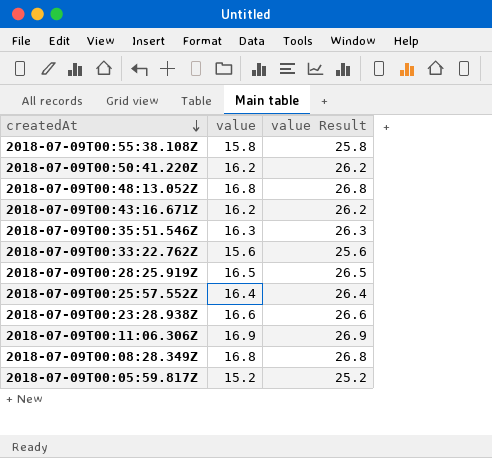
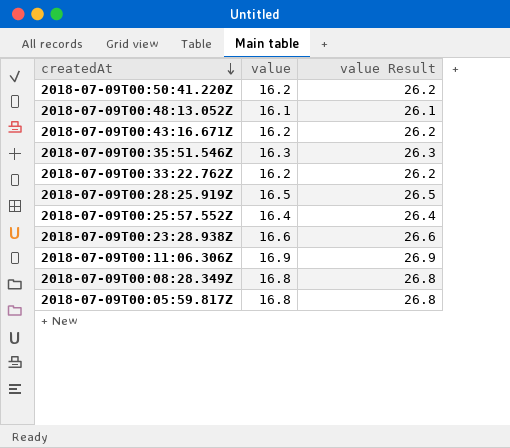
row 2018-07-09T00:55:38.108Z: 15.8 | 25.8 -> none
2018-07-09T00:48:13.052Z | value: 16.8 -> 16.1
2018-07-09T00:48:13.052Z | value Result: 26.8 -> 26.1
2018-07-09T00:33:22.762Z | value: 15.6 -> 16.2
2018-07-09T00:33:22.762Z | value Result: 25.6 -> 26.2
2018-07-09T00:05:59.817Z | value: 15.2 -> 16.8
2018-07-09T00:05:59.817Z | value Result: 25.2 -> 26.8

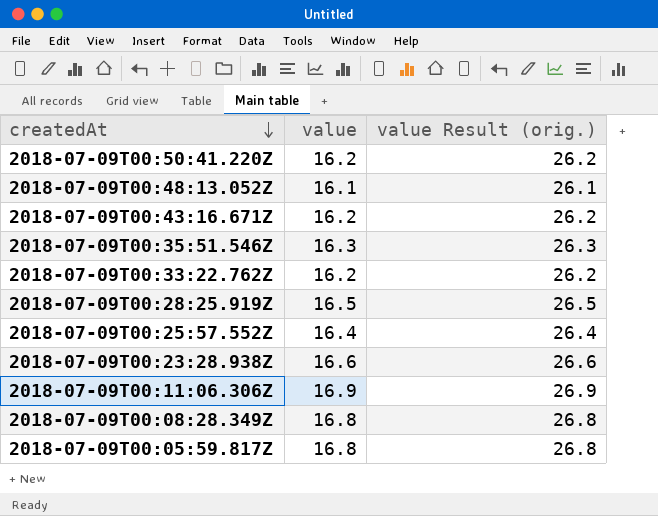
column name: value Result -> value Result (orig.)

